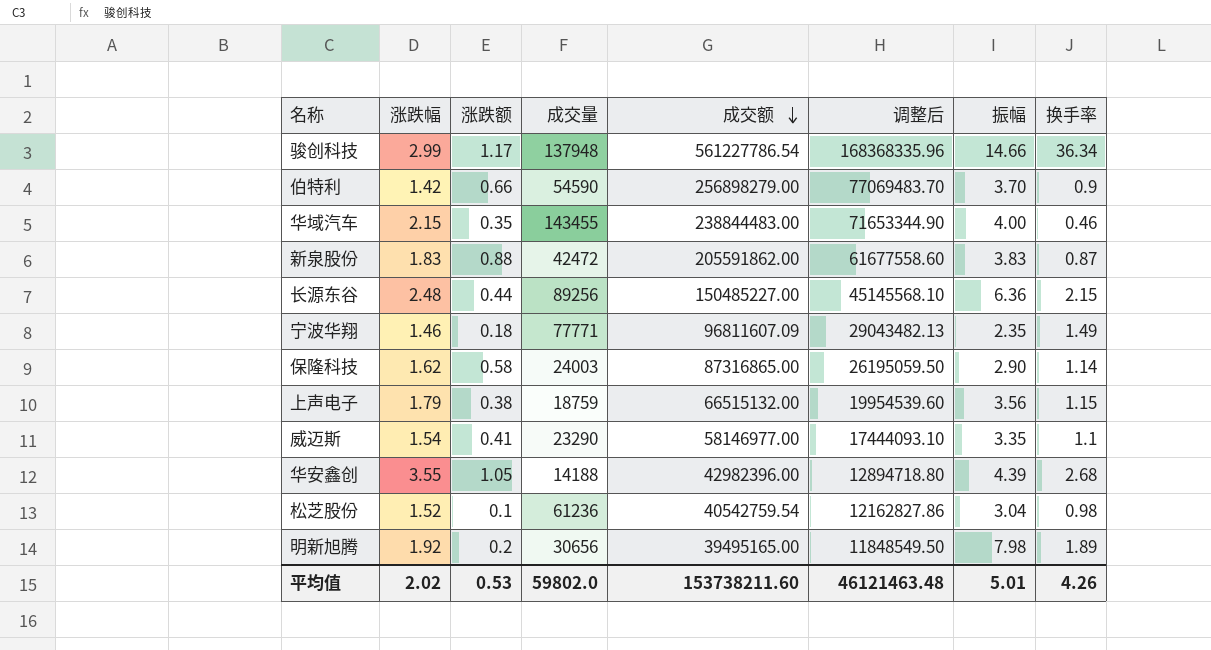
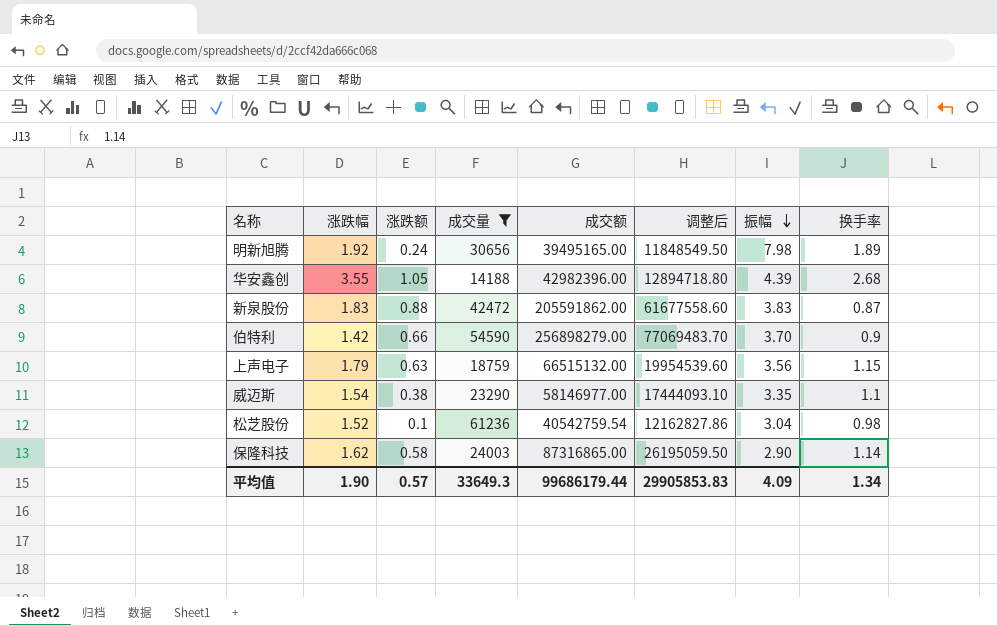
filter: none -> 成交量 <= 61236
row order: 成交额 descending -> 振幅 descending
明新旭腾 | 涨跌额: 0.2 -> 0.24
上声电子 | 涨跌额: 0.38 -> 0.63
威迈斯 | 涨跌额: 0.41 -> 0.38
平均值 | 涨跌幅: 2.02 -> 1.90
平均值 | 涨跌额: 0.53 -> 0.57
平均值 | 成交量: 59802.0 -> 33649.3
平均值 | 成交额: 153738211.60 -> 99686179.44
平均值 | 调整后: 46121463.48 -> 29905853.83
平均值 | 振幅: 5.01 -> 4.09
平均值 | 换手率: 4.26 -> 1.34

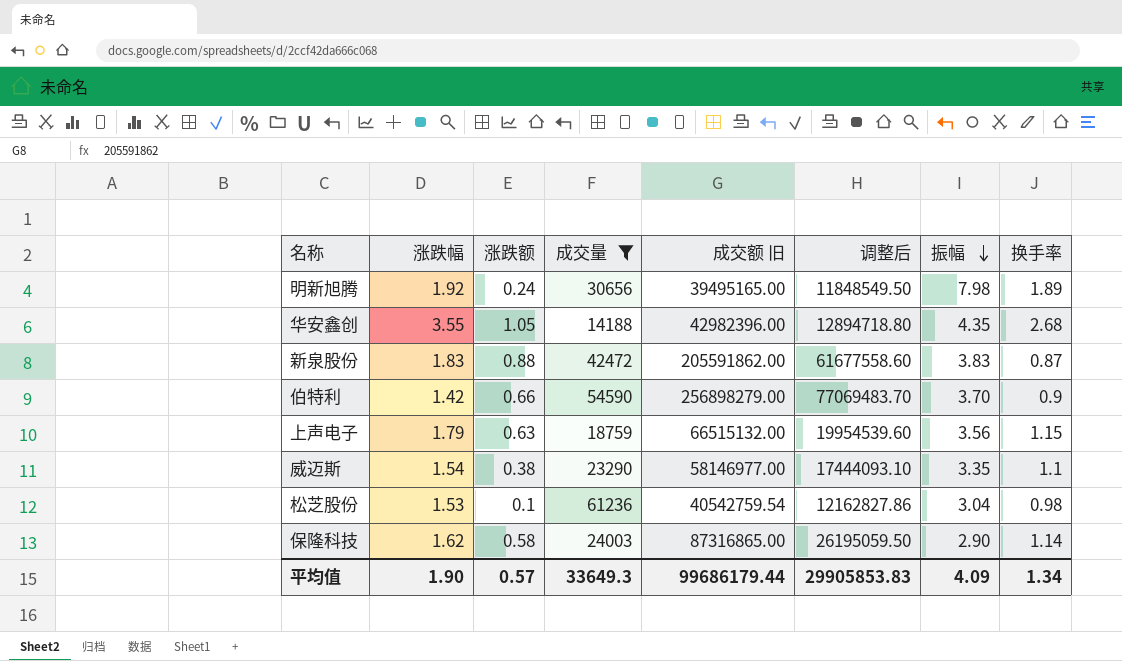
column name: 成交额 -> 成交额 旧
华安鑫创 | 振幅: 4.39 -> 4.35
松芝股份 | 涨跌幅: 1.52 -> 1.53

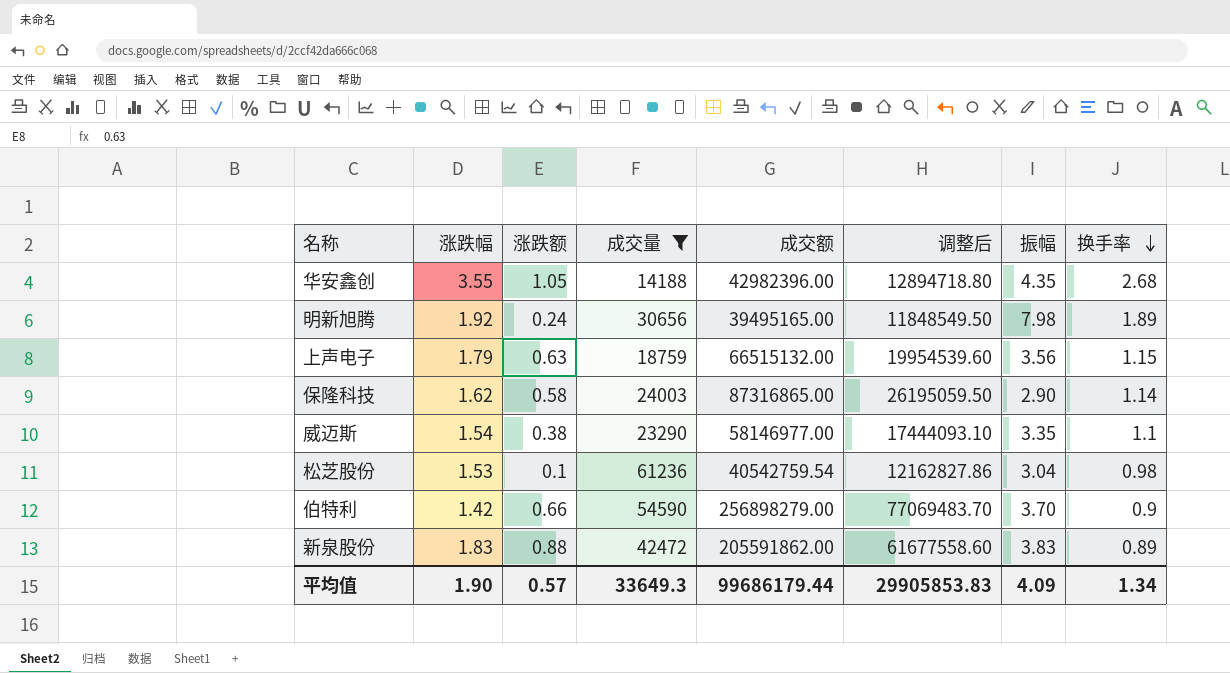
row order: 振幅 descending -> 换手率 descending
column name: 成交额 旧 -> 成交额
新泉股份 | 换手率: 0.87 -> 0.89

